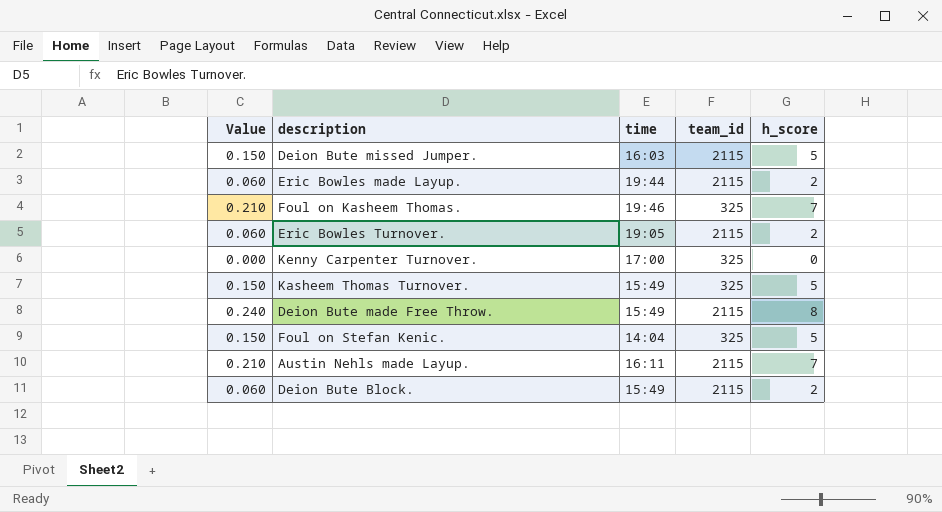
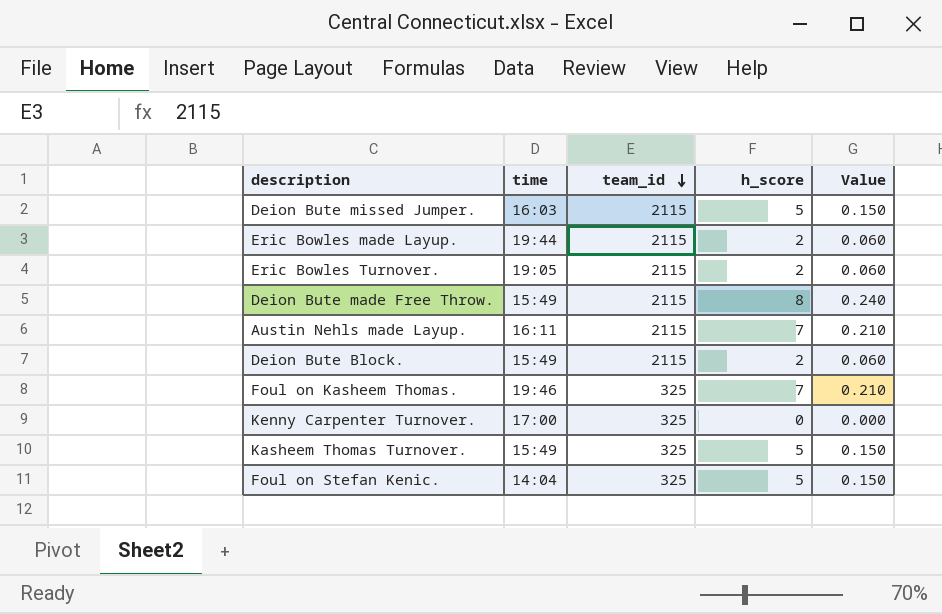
row order: none -> team_id descending
column Value | position: 1 -> 5

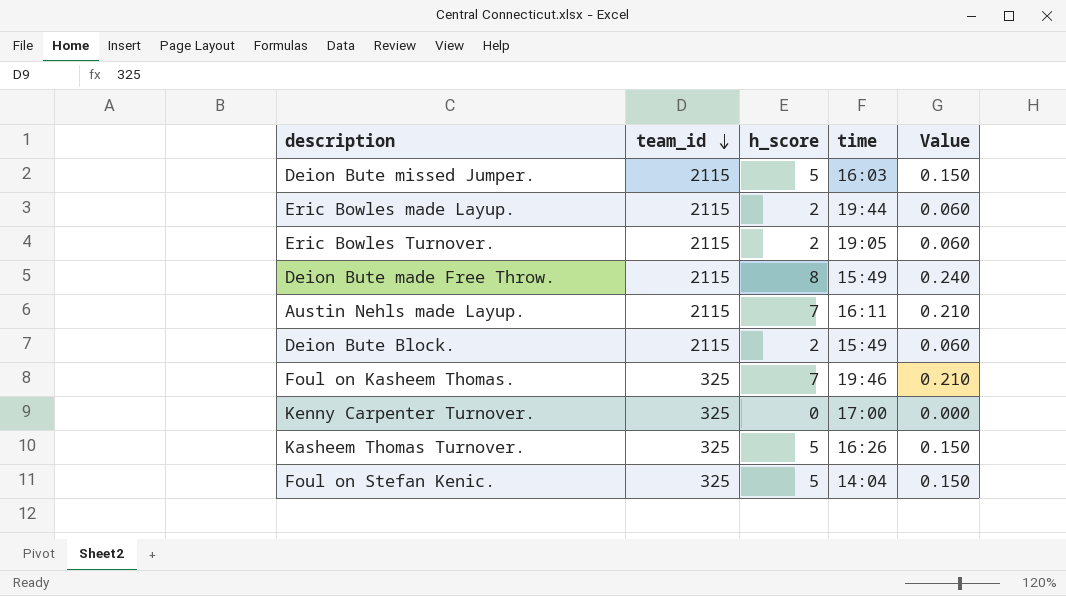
column time | position: 2 -> 4
Kasheem Thomas Turnover. | time: 15:49 -> 16:26

